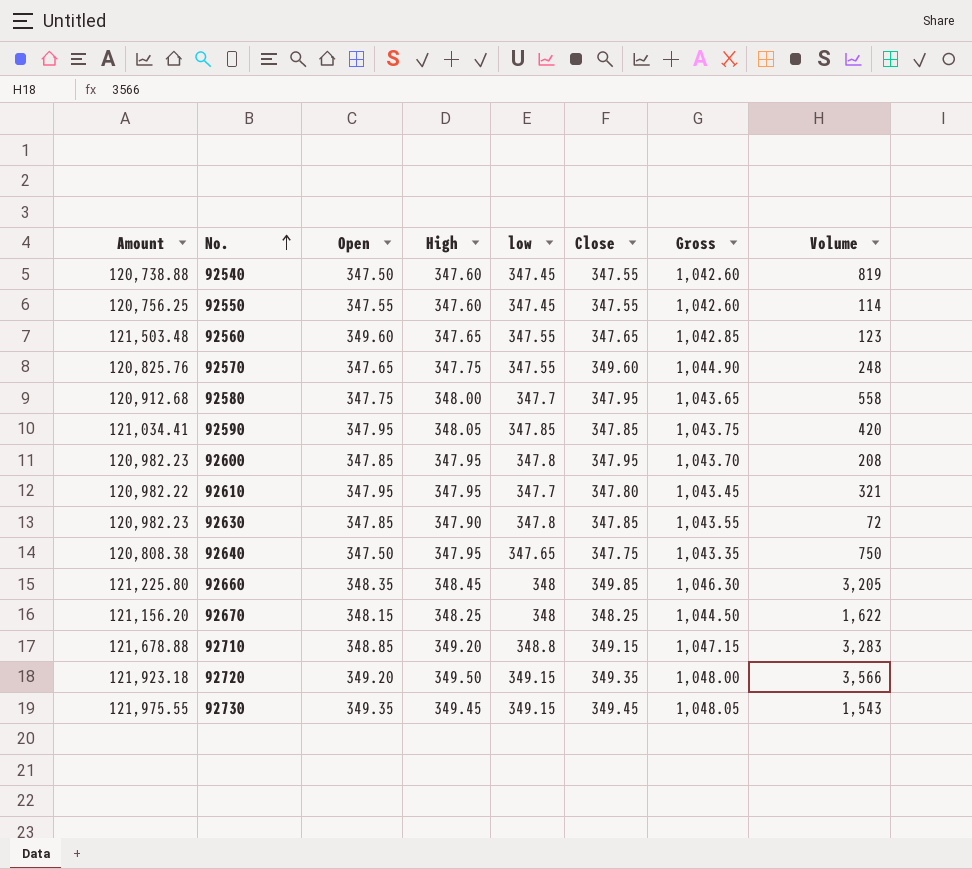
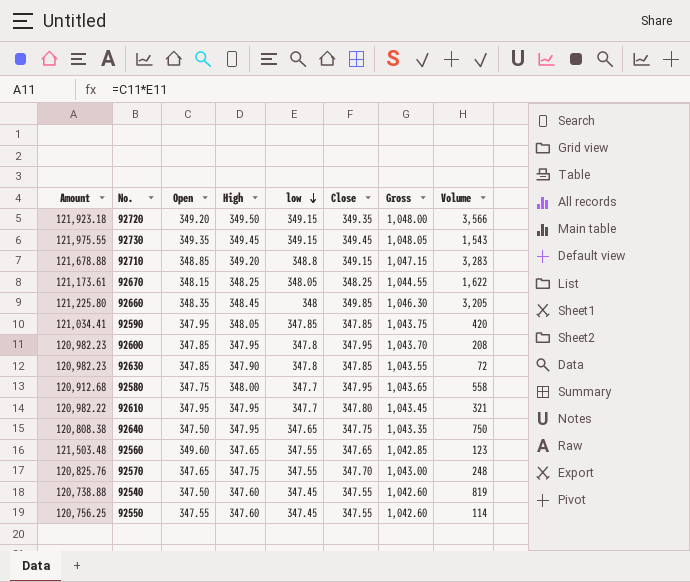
row order: No. ascending -> low descending
92670 | Amount: 121,156.20 -> 121,173.61
92670 | low: 348 -> 348.05
92670 | Gross: 1,044.50 -> 1,044.55
92570 | Close: 349.60 -> 347.70
92570 | Gross: 1,044.90 -> 1,043.00

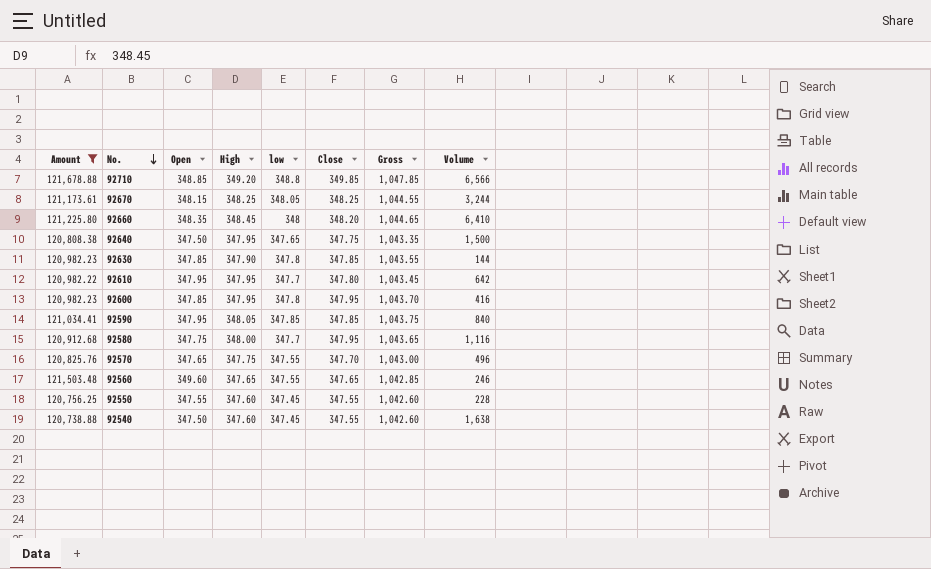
filter: none -> Amount <= 121,678.88
row order: low descending -> No. descending
92710 | Close: 349.15 -> 349.85
92710 | Gross: 1,047.15 -> 1,047.85
92710 | Volume: 3,283 -> 6,566
92670 | Volume: 1,622 -> 3,244
92660 | Close: 349.85 -> 348.20
92660 | Gross: 1,046.30 -> 1,044.65
92660 | Volume: 3,205 -> 6,410
92640 | Volume: 750 -> 1,500
92630 | Volume: 72 -> 144
92610 | Volume: 321 -> 642
92600 | Volume: 208 -> 416
92590 | Volume: 420 -> 840
92580 | Volume: 558 -> 1,116
92570 | Volume: 248 -> 496
92560 | Volume: 123 -> 246
92550 | Volume: 114 -> 228
92540 | Volume: 819 -> 1,638

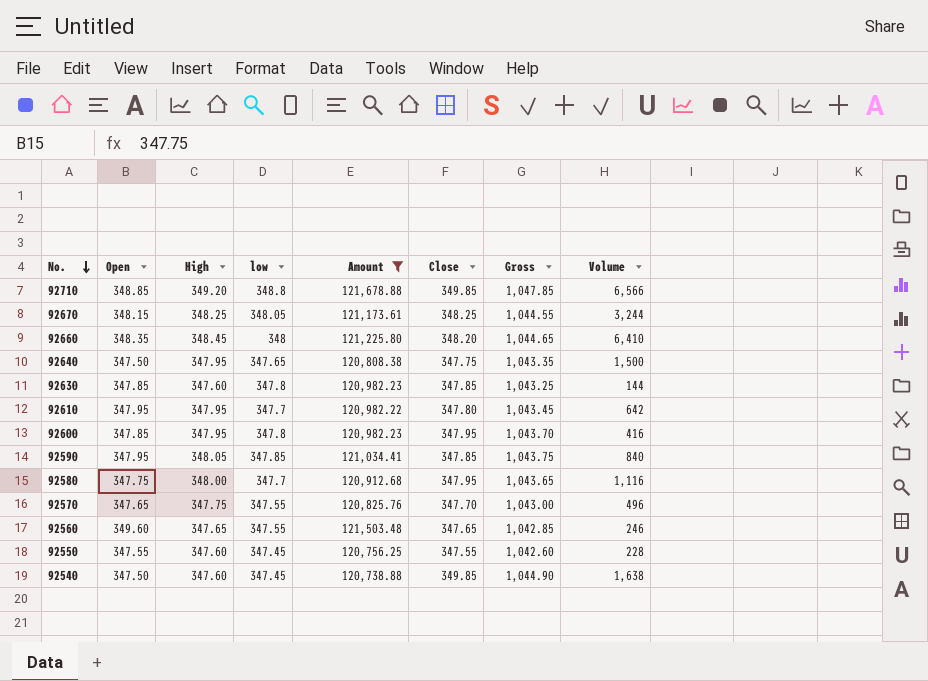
column Amount | position: 1 -> 5
92630 | High: 347.90 -> 347.60
92630 | Gross: 1,043.55 -> 1,043.25
92540 | Close: 347.55 -> 349.85
92540 | Gross: 1,042.60 -> 1,044.90

